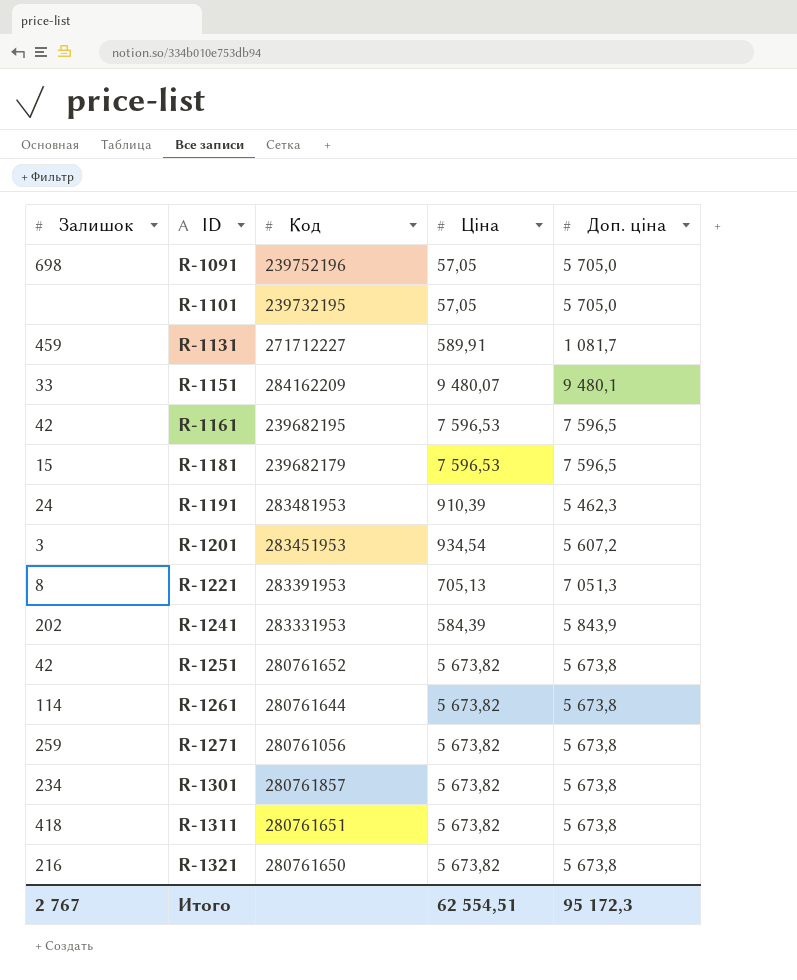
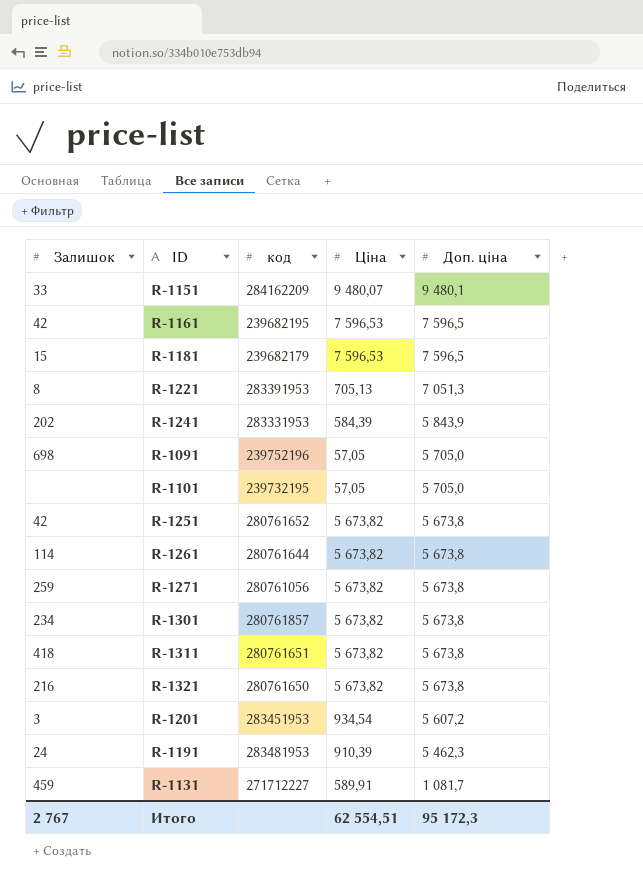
row order: ID ascending -> Доп. ціна descending
column name: Код -> код

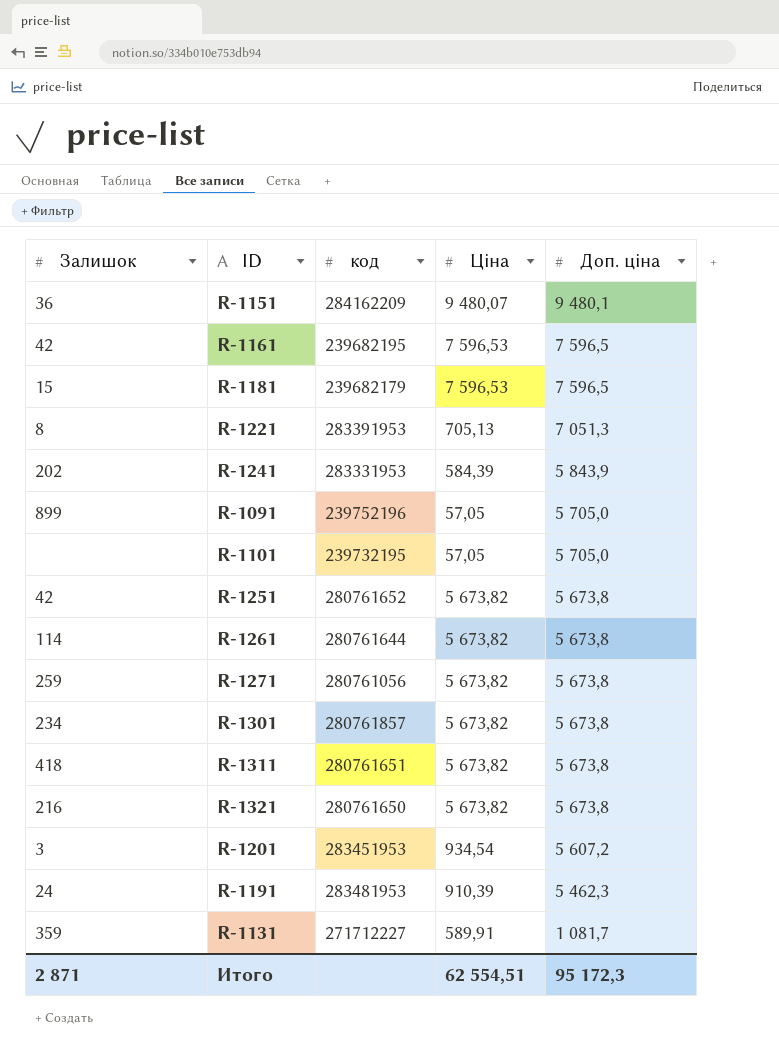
R-1151 | Залишок: 33 -> 36
R-1091 | Залишок: 698 -> 899
R-1131 | Залишок: 459 -> 359
Итого | Залишок: 2 767 -> 2 871

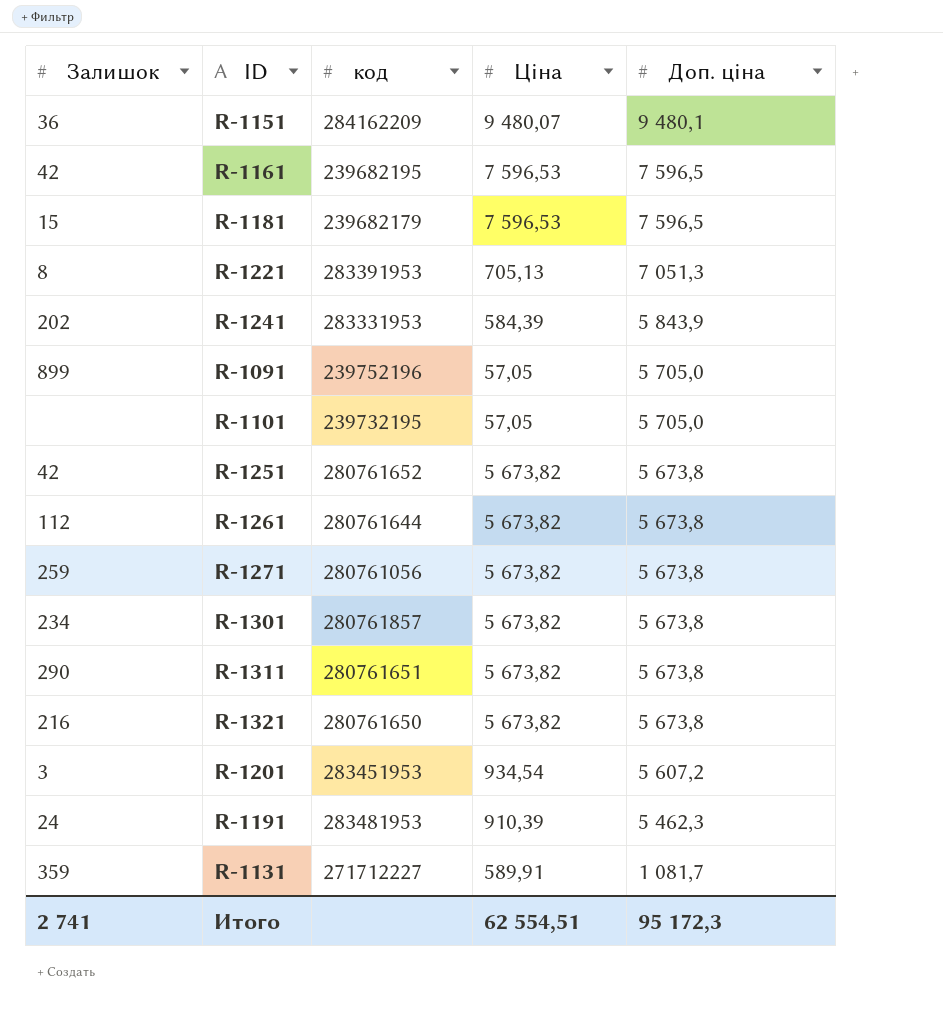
R-1261 | Залишок: 114 -> 112
R-1311 | Залишок: 418 -> 290
Итого | Залишок: 2 871 -> 2 741

